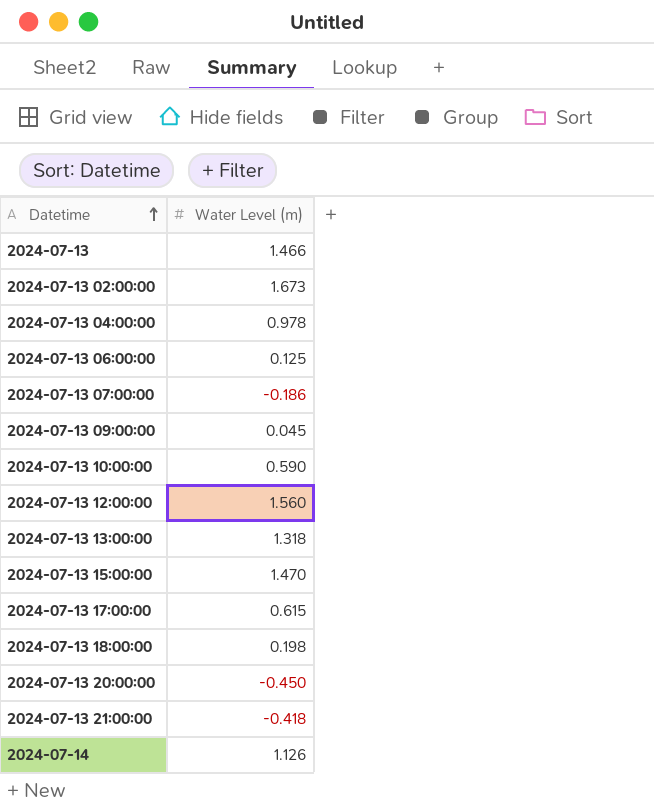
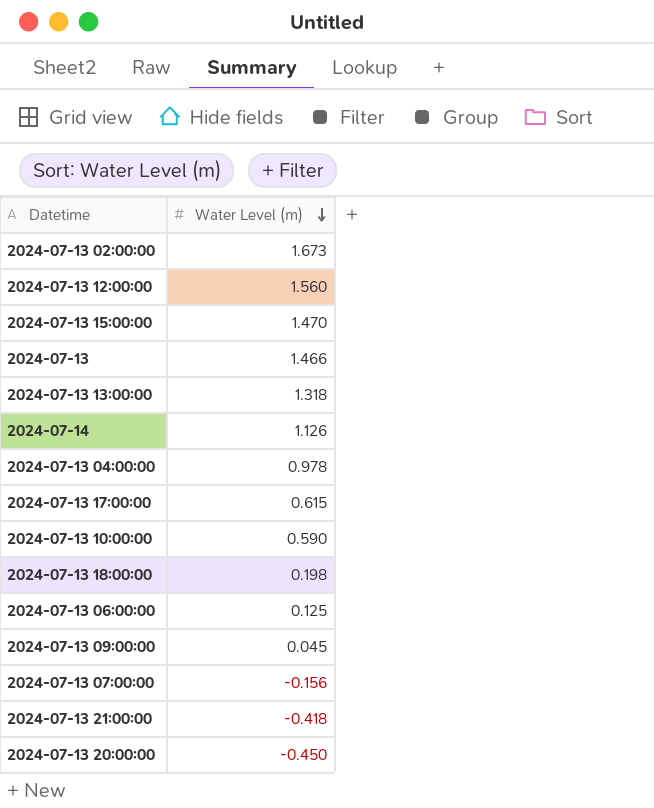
row order: Datetime ascending -> Water Level (m) descending
2024-07-13 07:00:00 | Water Level (m): -0.186 -> -0.156

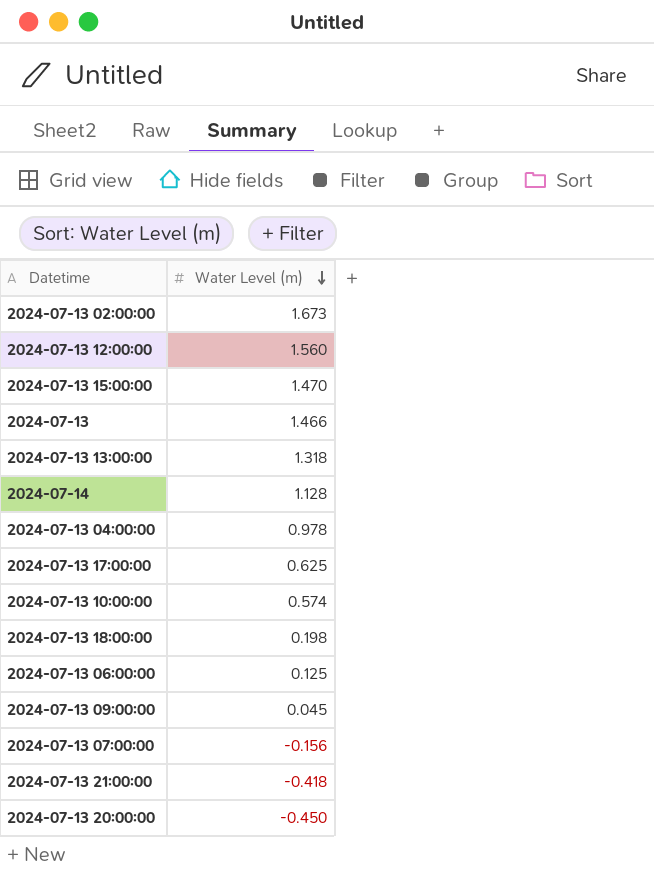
2024-07-14 | Water Level (m): 1.126 -> 1.128
2024-07-13 17:00:00 | Water Level (m): 0.615 -> 0.625
2024-07-13 10:00:00 | Water Level (m): 0.590 -> 0.574

